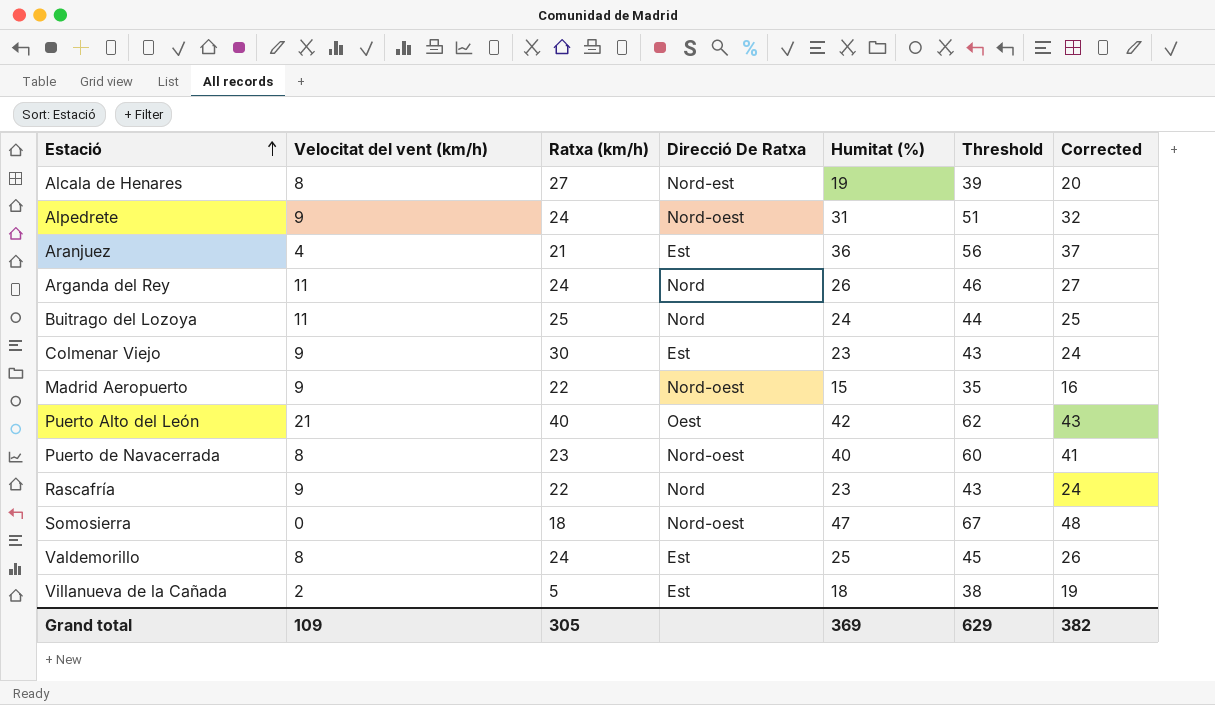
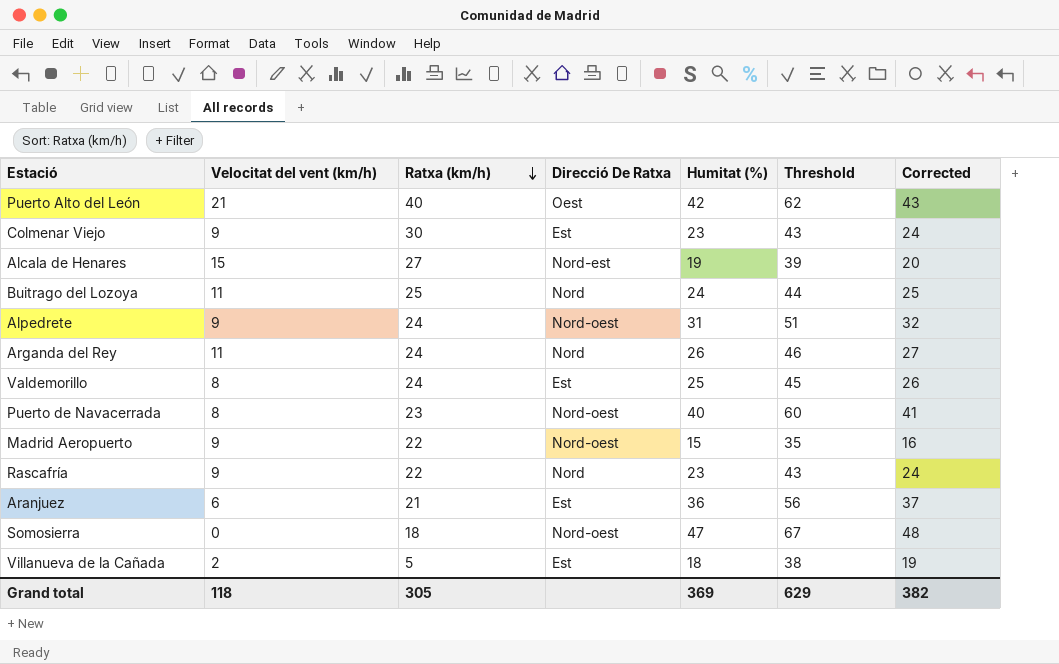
row order: Estació ascending -> Ratxa (km/h) descending
Alcala de Henares | Velocitat del vent (km/h): 8 -> 15
Aranjuez | Velocitat del vent (km/h): 4 -> 6
Grand total | Velocitat del vent (km/h): 109 -> 118

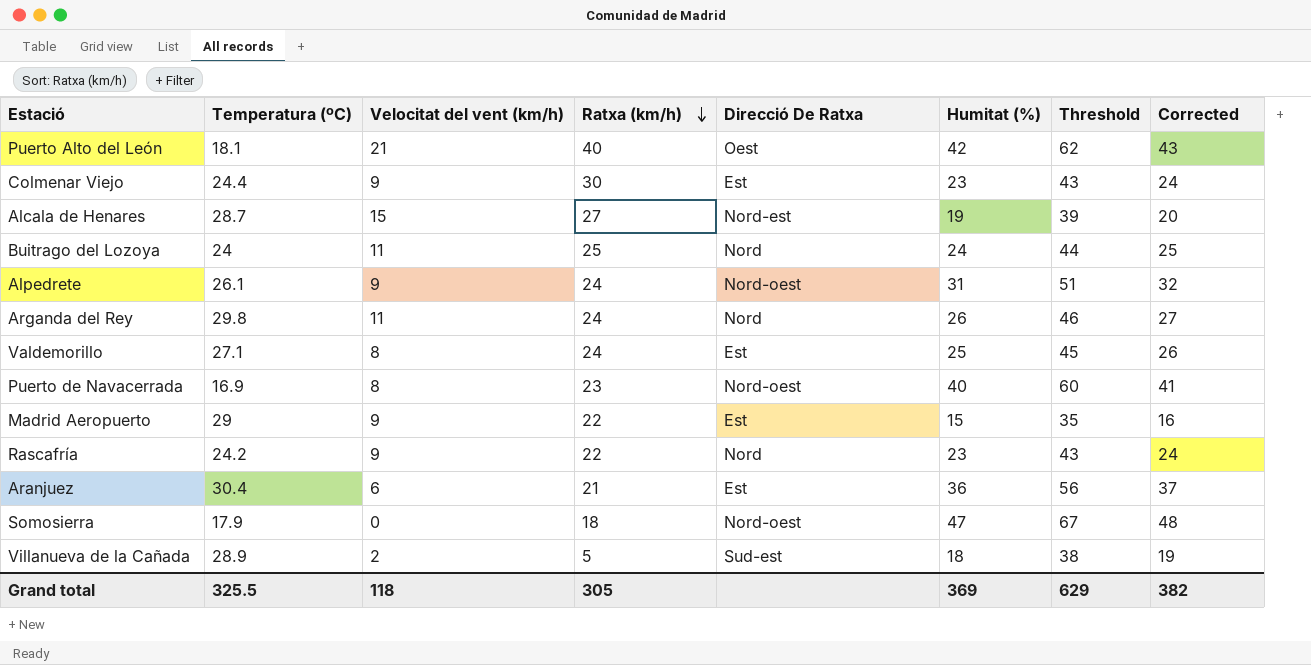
column Temperatura (ºC) | position: none -> 2
Madrid Aeropuerto | Direcció De Ratxa: Nord-oest -> Est
Villanueva de la Cañada | Direcció De Ratxa: Est -> Sud-est

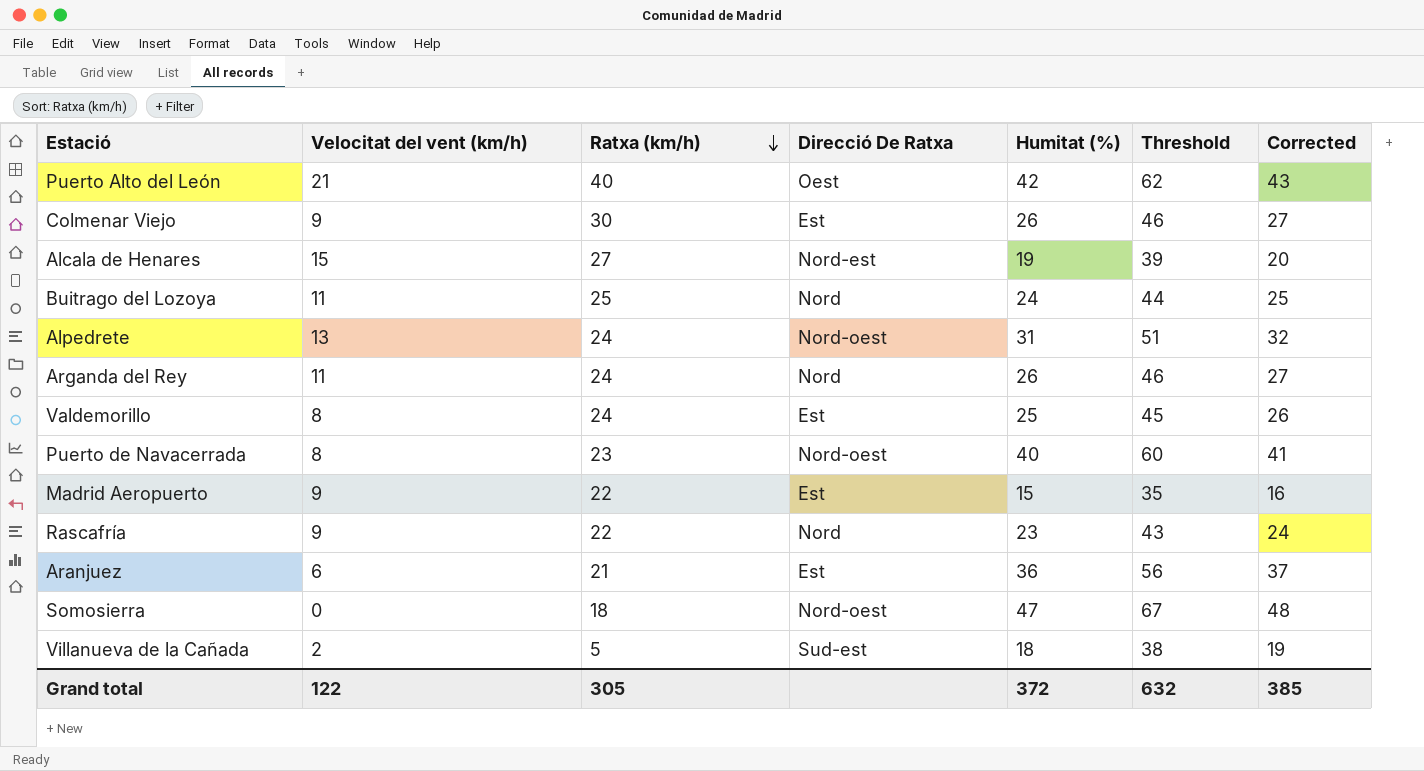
column Temperatura (ºC) | position: 2 -> none
Colmenar Viejo | Humitat (%): 23 -> 26
Colmenar Viejo | Threshold: 43 -> 46
Colmenar Viejo | Corrected: 24 -> 27
Alpedrete | Velocitat del vent (km/h): 9 -> 13
Grand total | Velocitat del vent (km/h): 118 -> 122
Grand total | Humitat (%): 369 -> 372
Grand total | Threshold: 629 -> 632
Grand total | Corrected: 382 -> 385

